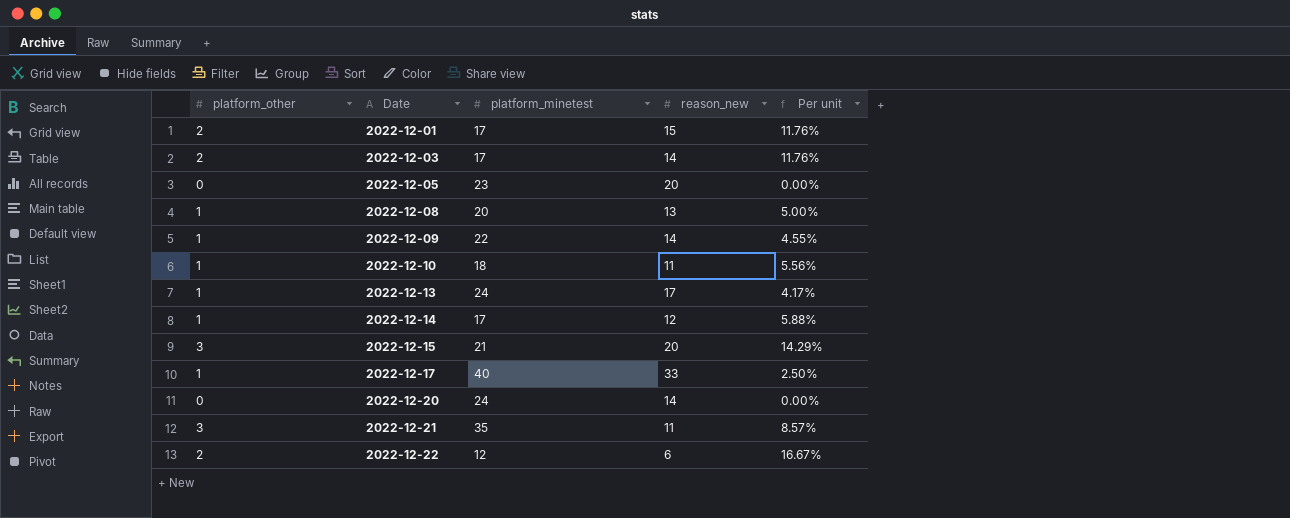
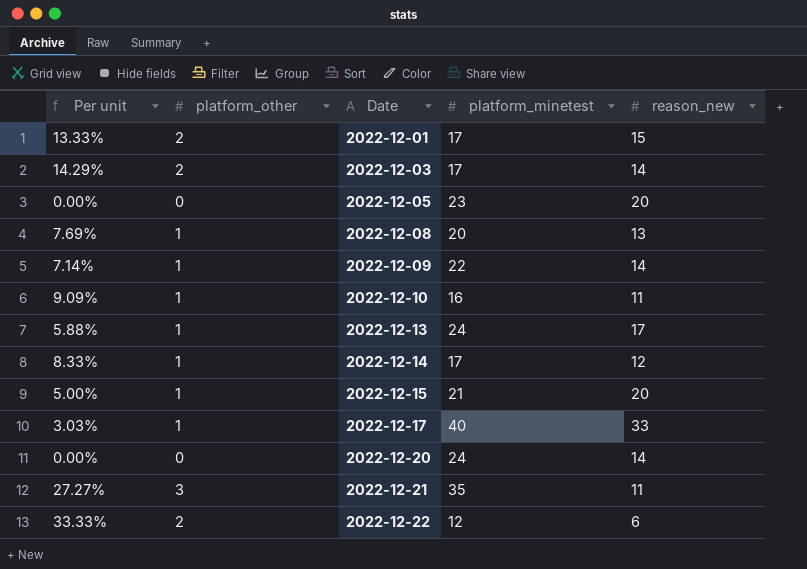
column Per unit | formula: [platform_other] / [platform_minetest] -> [platform_other] / [reason_new]
column Per unit | position: 5 -> 1
2022-12-10 | platform_minetest: 18 -> 16
2022-12-15 | platform_other: 3 -> 1

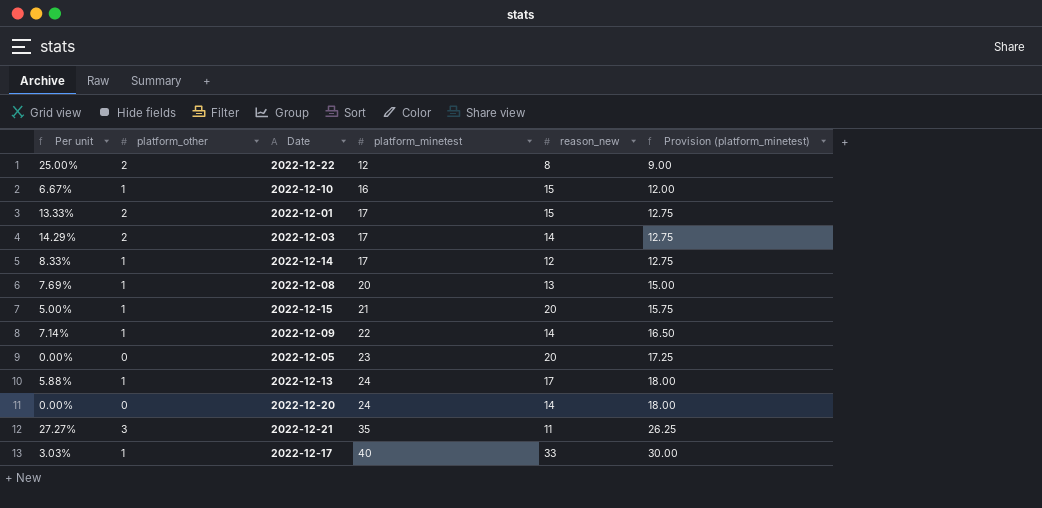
row order: Date ascending -> platform_minetest ascending
column Provision (platform_minetest) | formula: none -> [platform_minetest] * 0.75
2022-12-22 | Per unit: 33.33% -> 25.00%
2022-12-22 | reason_new: 6 -> 8
2022-12-10 | Per unit: 9.09% -> 6.67%
2022-12-10 | reason_new: 11 -> 15

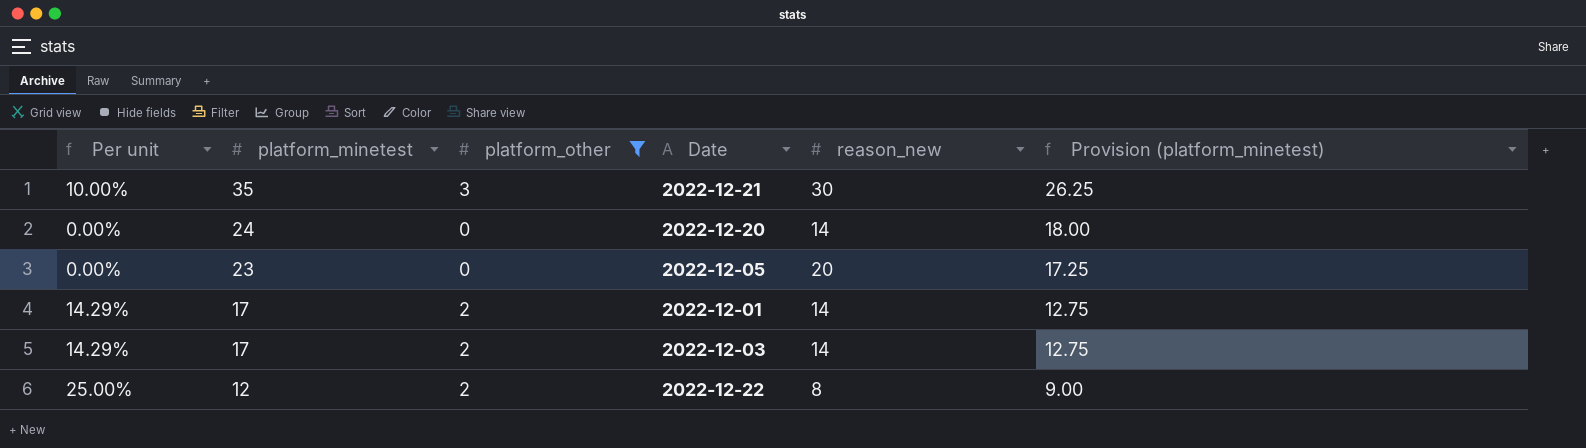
filter: none -> platform_other != 1
row order: platform_minetest ascending -> platform_minetest descending
column platform_minetest | position: 4 -> 2
2022-12-21 | Per unit: 27.27% -> 10.00%
2022-12-21 | reason_new: 11 -> 30
2022-12-01 | Per unit: 13.33% -> 14.29%
2022-12-01 | reason_new: 15 -> 14

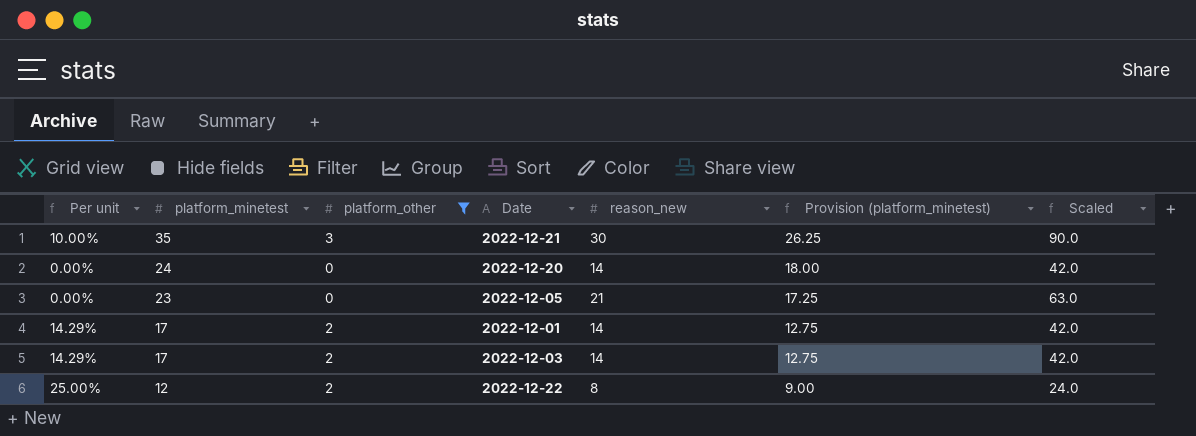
column Scaled | formula: none -> [reason_new] * 3
2022-12-05 | reason_new: 20 -> 21

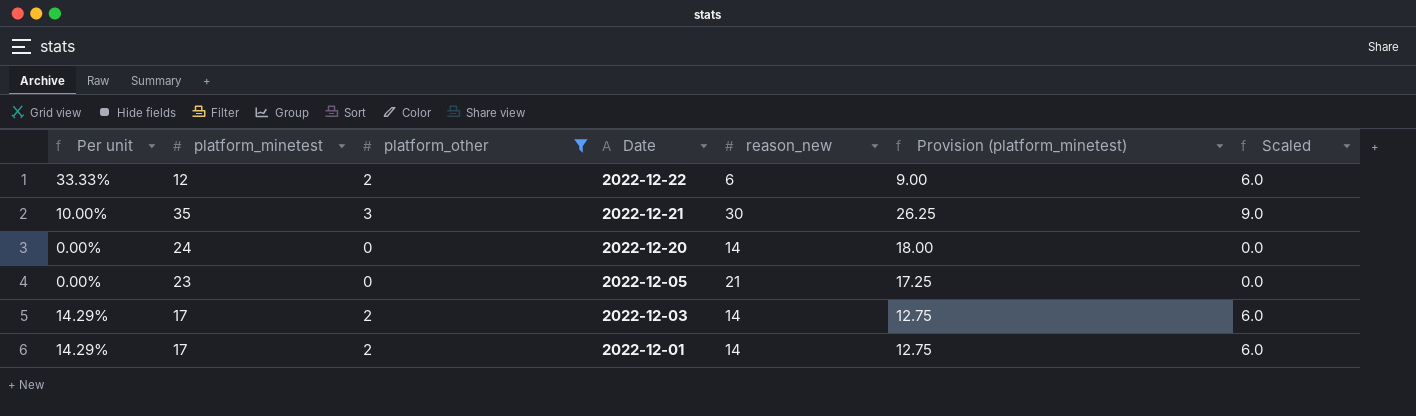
row order: platform_minetest descending -> Date descending
column Scaled | formula: [reason_new] * 3 -> [platform_other] * 3
2022-12-22 | Per unit: 25.00% -> 33.33%
2022-12-22 | reason_new: 8 -> 6

